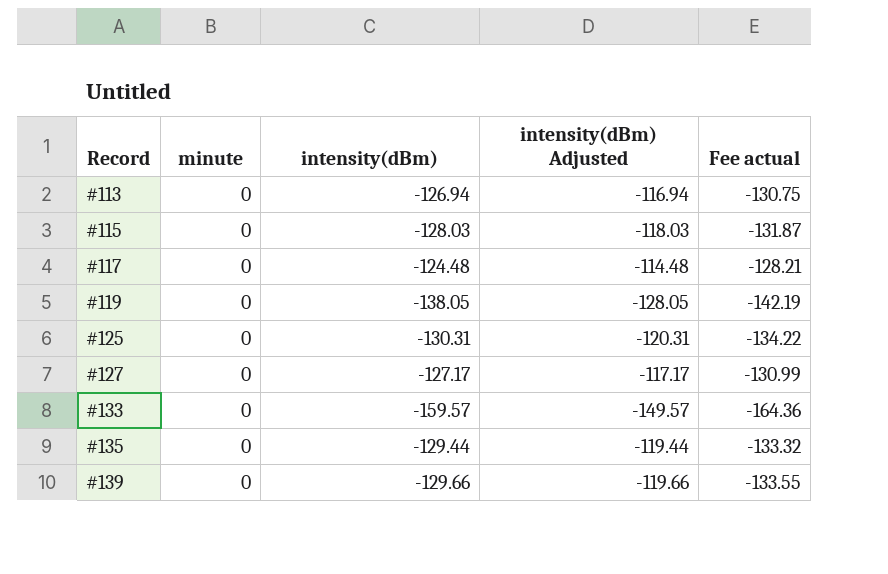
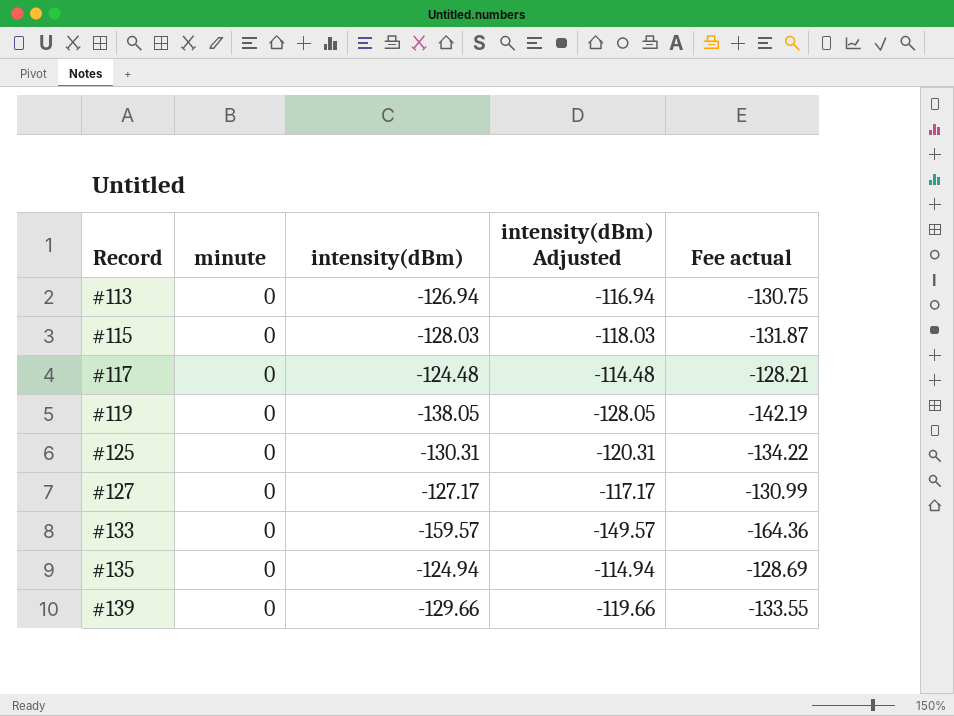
#135 | intensity(dBm): -129.44 -> -124.94
#135 | intensity(dBm) Adjusted: -119.44 -> -114.94
#135 | Fee actual: -133.32 -> -128.69

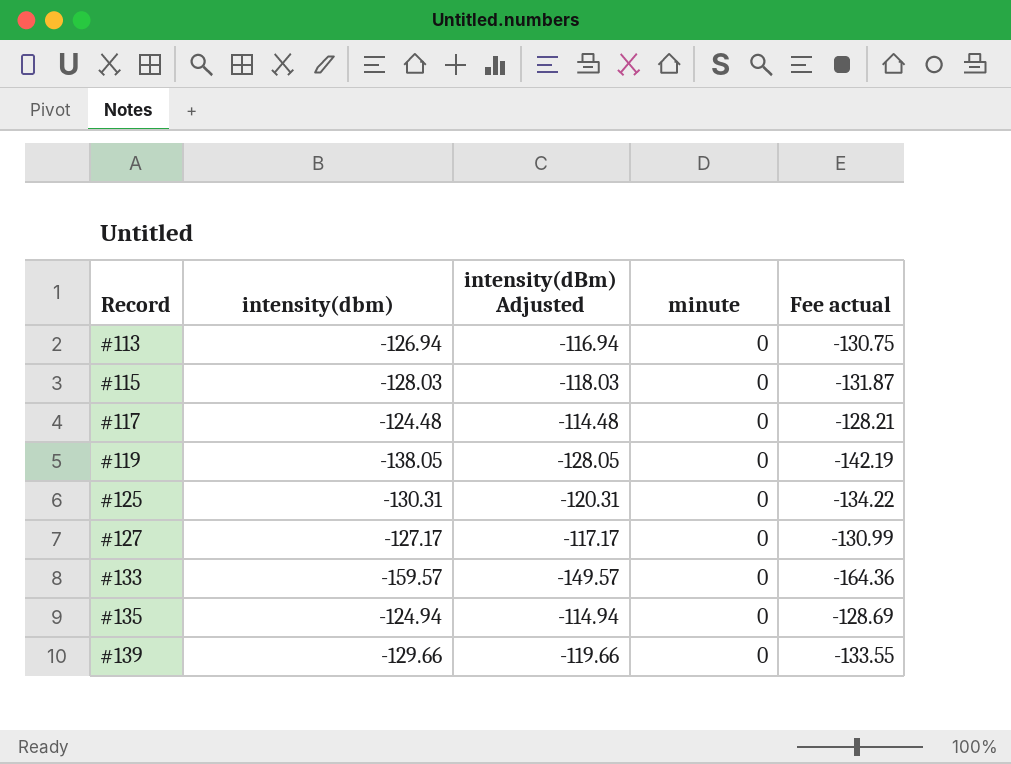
column name: intensity(dBm) -> intensity(dbm)
column minute | position: 2 -> 4

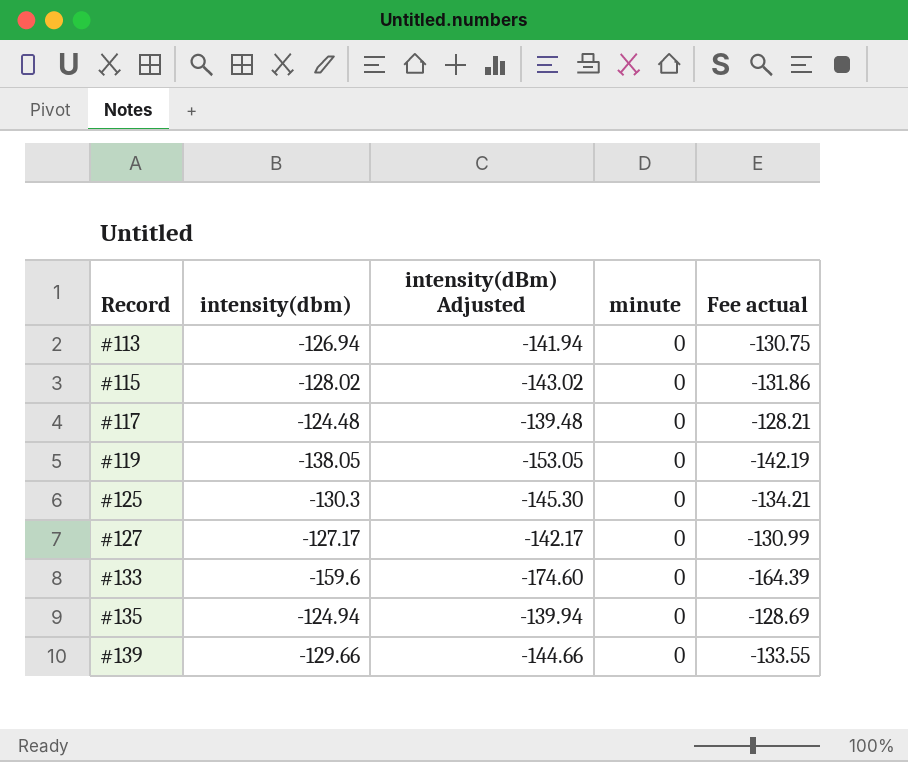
column intensity(dBm) Adjusted | formula: [intensity(dbm)] + 10 -> [intensity(dbm)] - 15
#115 | intensity(dbm): -128.03 -> -128.02
#115 | Fee actual: -131.87 -> -131.86
#125 | intensity(dbm): -130.31 -> -130.3
#125 | Fee actual: -134.22 -> -134.21
#133 | intensity(dbm): -159.57 -> -159.6
#133 | Fee actual: -164.36 -> -164.39

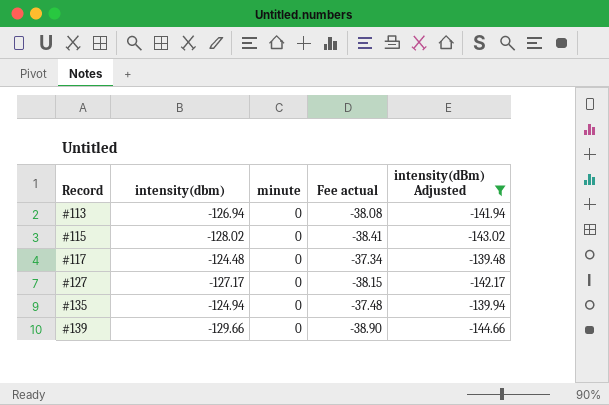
filter: none -> intensity(dBm) Adjusted >= -144.66
column Fee actual | formula: [intensity(dbm)] * 1.03 -> [intensity(dbm)] * 0.3
column intensity(dBm) Adjusted | position: 3 -> 5

